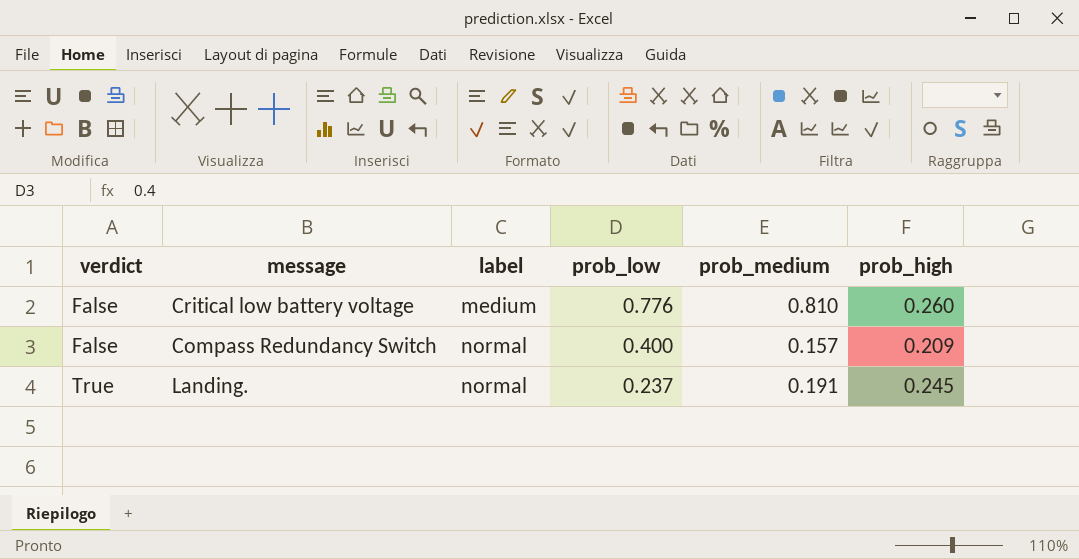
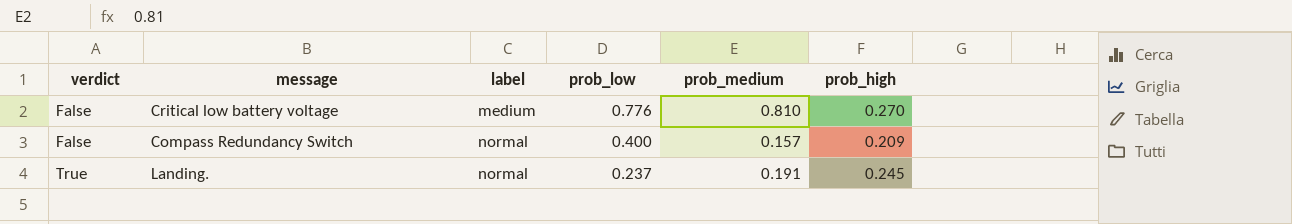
Critical low battery voltage | prob_high: 0.260 -> 0.270

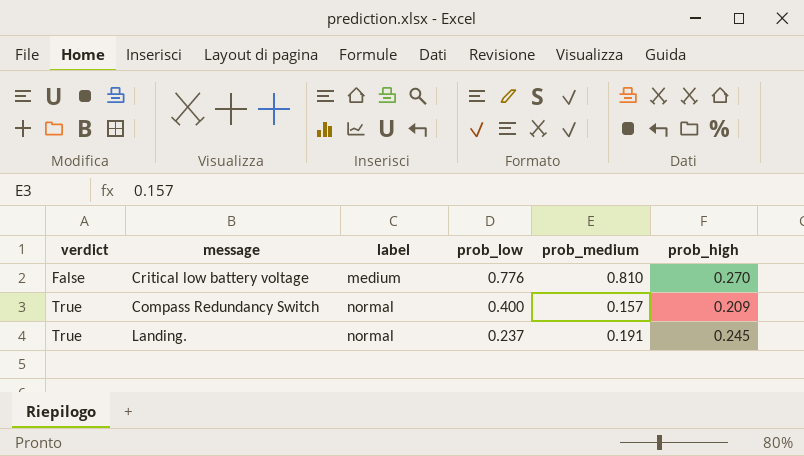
Compass Redundancy Switch | verdict: False -> True

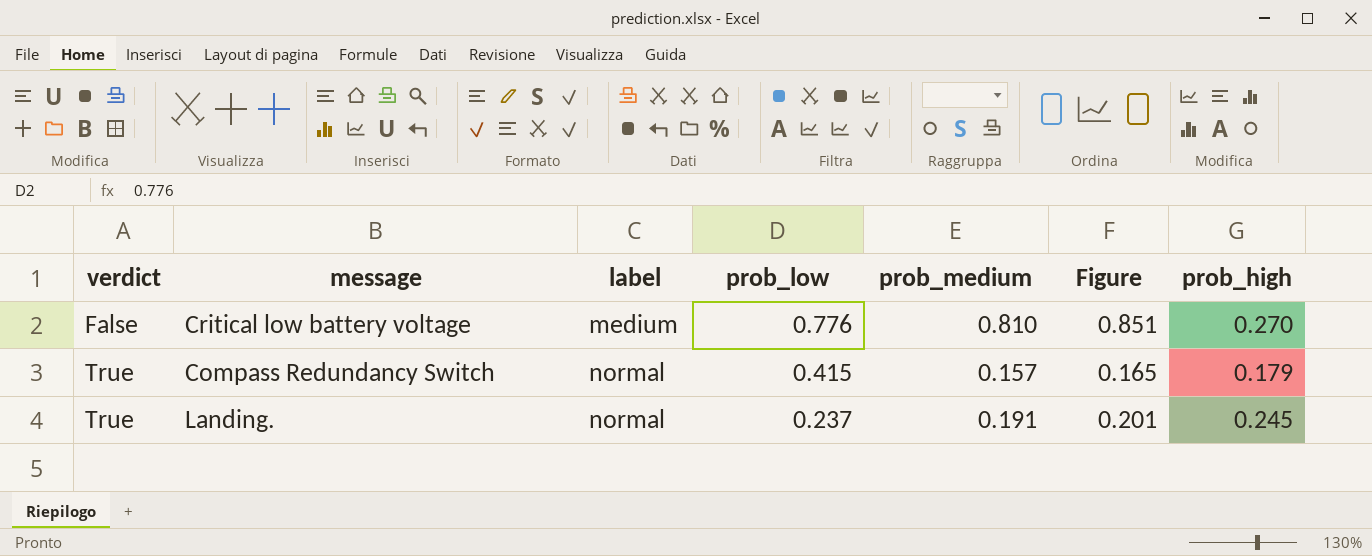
column Figure | formula: none -> [prob_medium] * 1.05
Compass Redundancy Switch | prob_low: 0.400 -> 0.415
Compass Redundancy Switch | prob_high: 0.209 -> 0.179

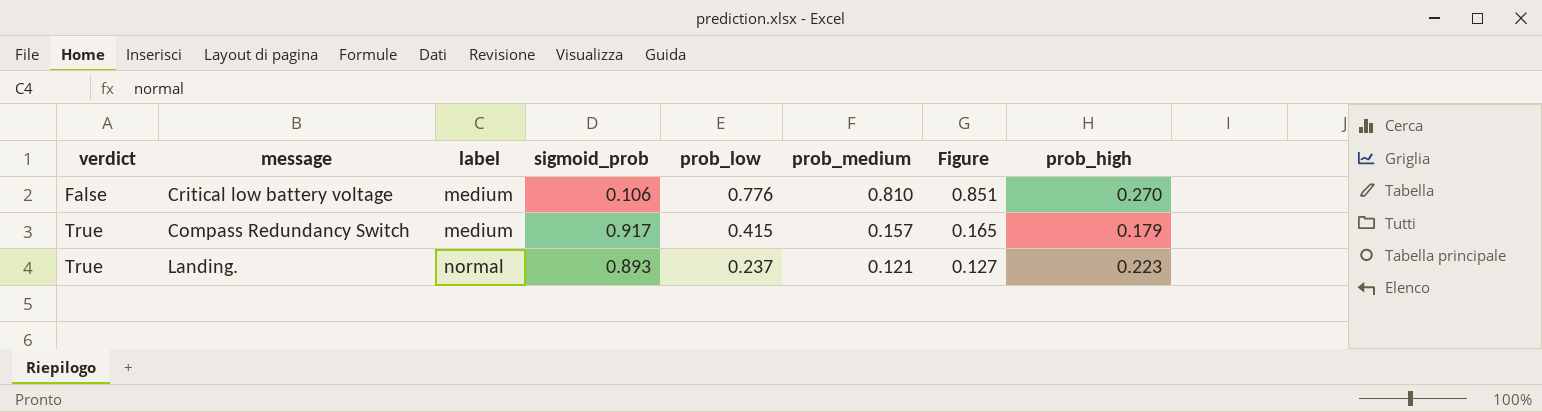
column sigmoid_prob | position: none -> 4
Compass Redundancy Switch | label: normal -> medium
Landing. | prob_medium: 0.191 -> 0.121
Landing. | Figure: 0.201 -> 0.127
Landing. | prob_high: 0.245 -> 0.223

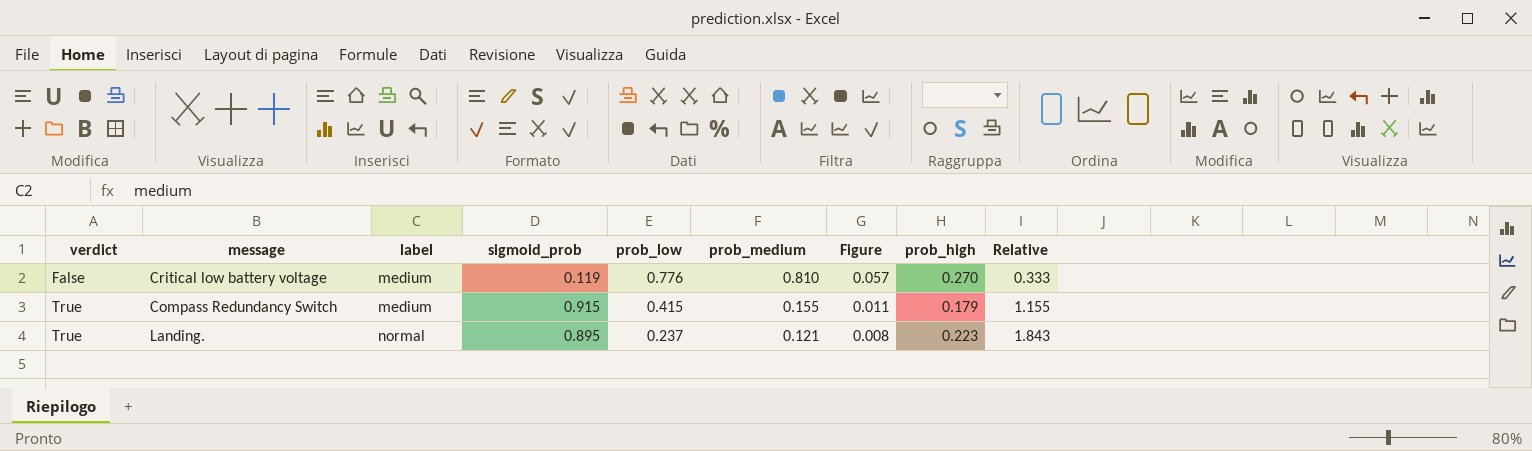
column Figure | formula: [prob_medium] * 1.05 -> [prob_medium] * 0.07
column Relative | formula: none -> [prob_high] / [prob_medium]
Critical low battery voltage | sigmoid_prob: 0.106 -> 0.119
Compass Redundancy Switch | sigmoid_prob: 0.917 -> 0.915
Compass Redundancy Switch | prob_medium: 0.157 -> 0.155
Landing. | sigmoid_prob: 0.893 -> 0.895

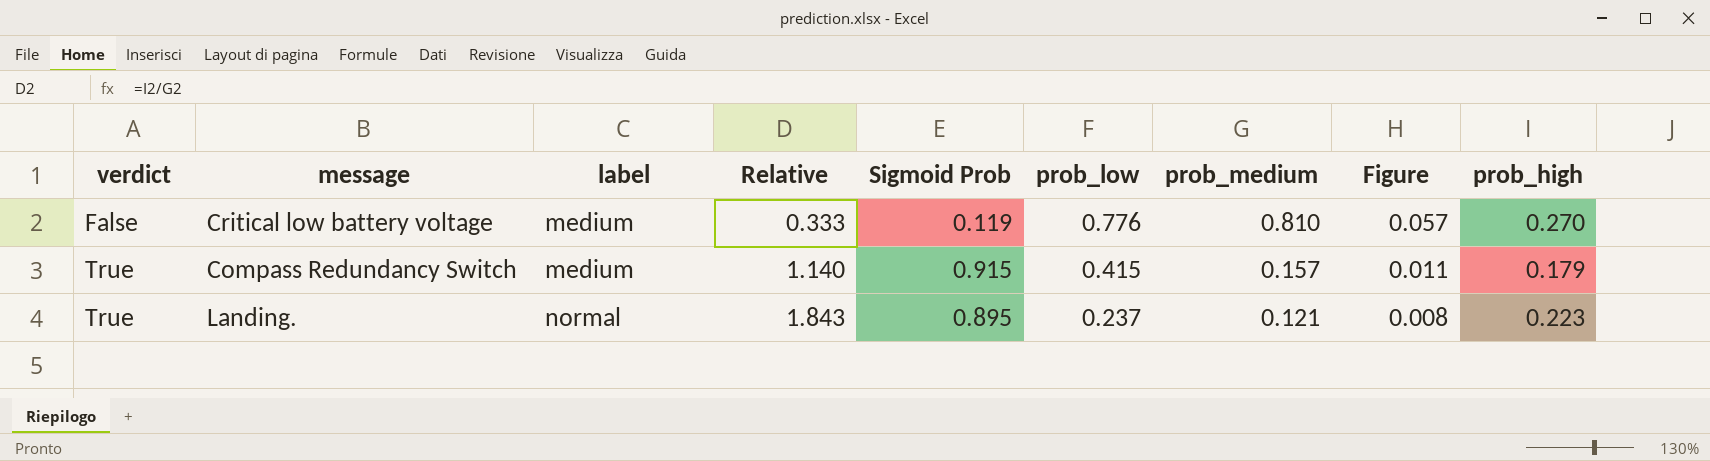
column Relative | position: 9 -> 4
column name: sigmoid_prob -> Sigmoid Prob
Compass Redundancy Switch | Relative: 1.155 -> 1.140
Compass Redundancy Switch | prob_medium: 0.155 -> 0.157

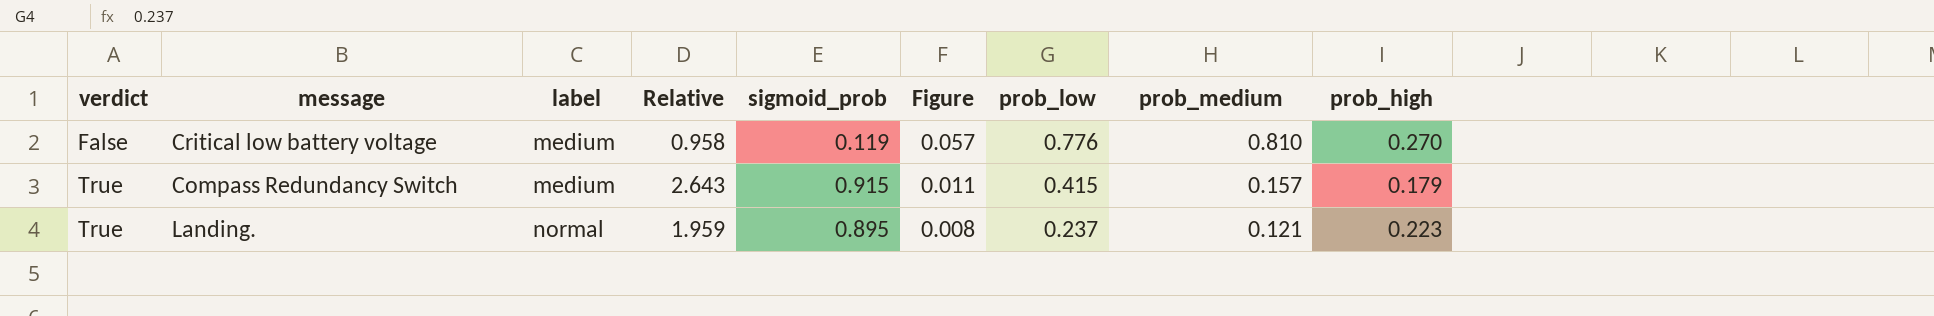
column Relative | formula: [prob_high] / [prob_medium] -> [prob_low] / [prob_medium]
column name: Sigmoid Prob -> sigmoid_prob
column Figure | position: 8 -> 6

